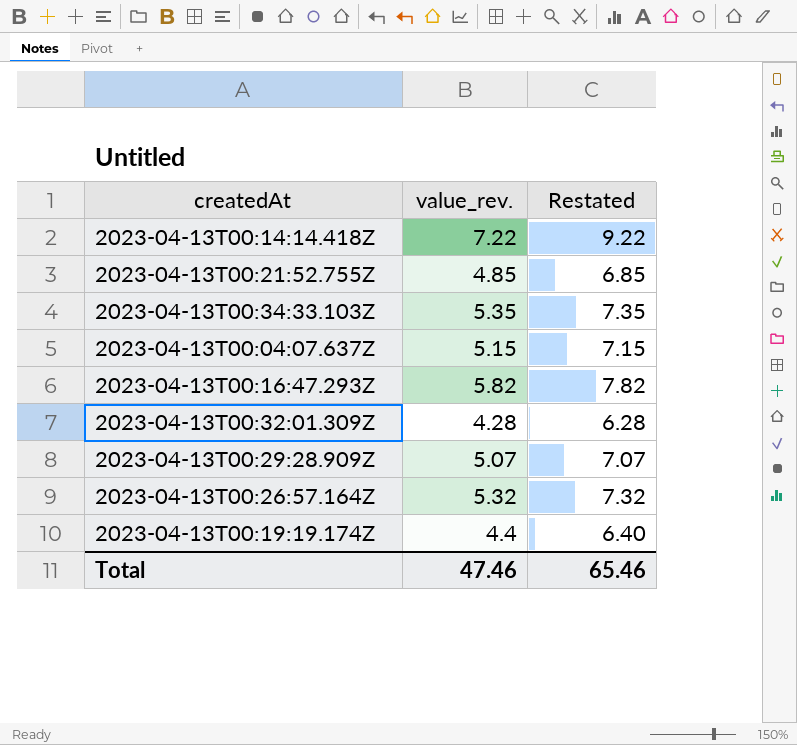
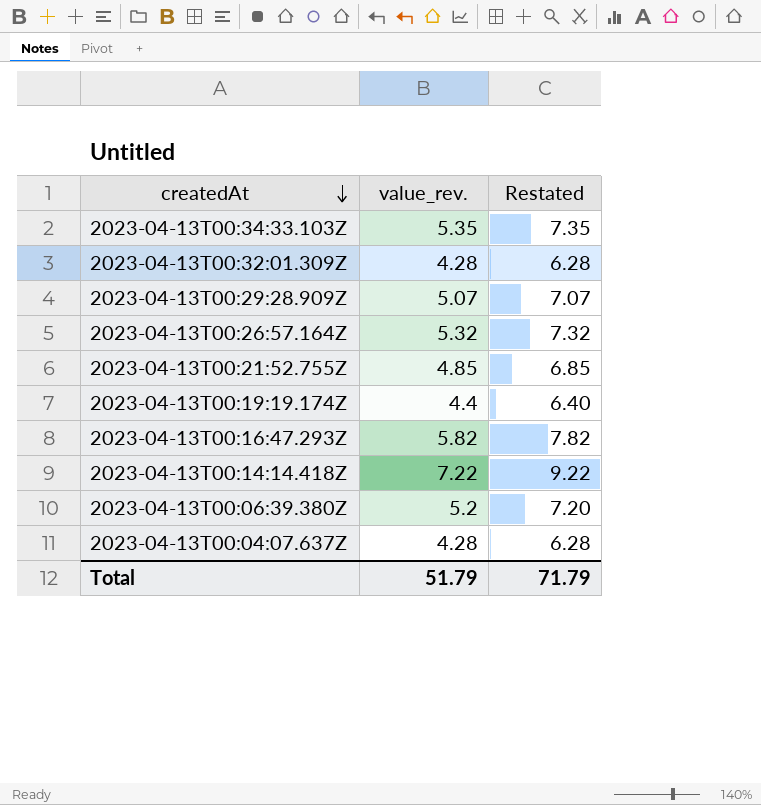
row order: none -> createdAt descending
row 2023-04-13T00:06:39.380Z: none -> 5.2 | 7.20
2023-04-13T00:04:07.637Z | value_rev.: 5.15 -> 4.28
2023-04-13T00:04:07.637Z | Restated: 7.15 -> 6.28
Total | value_rev.: 47.46 -> 51.79
Total | Restated: 65.46 -> 71.79

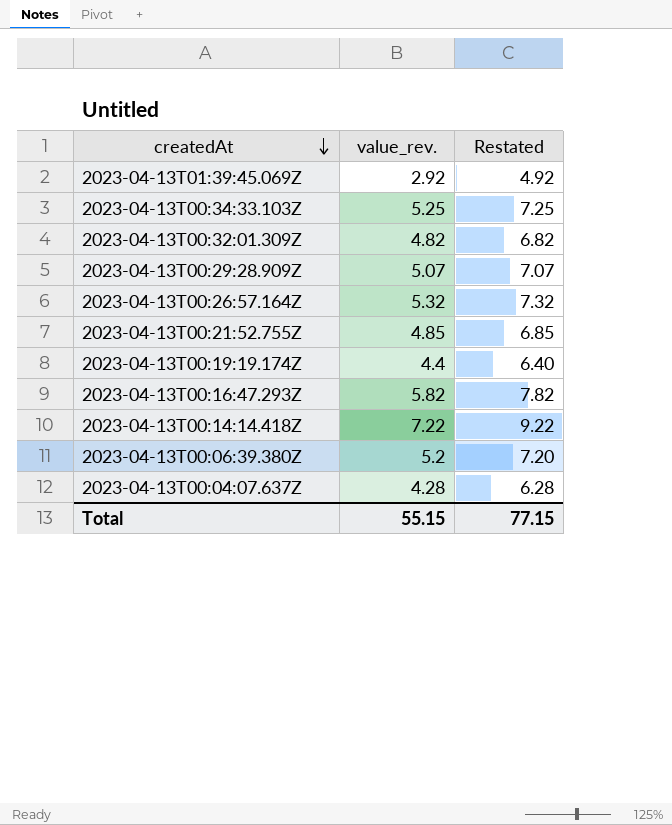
row 2023-04-13T01:39:45.069Z: none -> 2.92 | 4.92
2023-04-13T00:34:33.103Z | value_rev.: 5.35 -> 5.25
2023-04-13T00:34:33.103Z | Restated: 7.35 -> 7.25
2023-04-13T00:32:01.309Z | value_rev.: 4.28 -> 4.82
2023-04-13T00:32:01.309Z | Restated: 6.28 -> 6.82
Total | value_rev.: 51.79 -> 55.15
Total | Restated: 71.79 -> 77.15

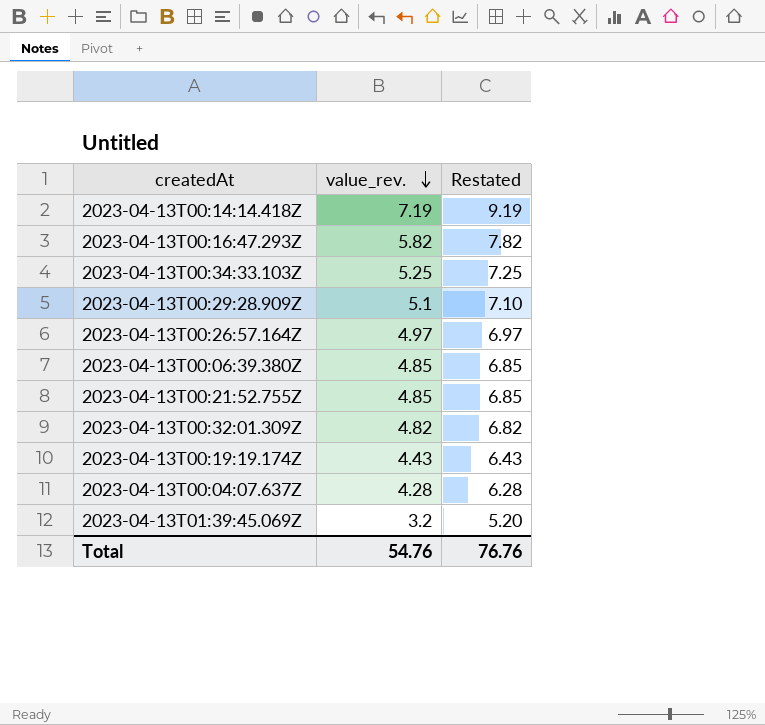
row order: createdAt descending -> value_rev. descending
2023-04-13T00:14:14.418Z | value_rev.: 7.22 -> 7.19
2023-04-13T00:14:14.418Z | Restated: 9.22 -> 9.19
2023-04-13T00:29:28.909Z | value_rev.: 5.07 -> 5.1
2023-04-13T00:29:28.909Z | Restated: 7.07 -> 7.10
2023-04-13T00:26:57.164Z | value_rev.: 5.32 -> 4.97
2023-04-13T00:26:57.164Z | Restated: 7.32 -> 6.97
2023-04-13T00:06:39.380Z | value_rev.: 5.2 -> 4.85
2023-04-13T00:06:39.380Z | Restated: 7.20 -> 6.85
2023-04-13T00:19:19.174Z | value_rev.: 4.4 -> 4.43
2023-04-13T00:19:19.174Z | Restated: 6.40 -> 6.43
2023-04-13T01:39:45.069Z | value_rev.: 2.92 -> 3.2
2023-04-13T01:39:45.069Z | Restated: 4.92 -> 5.20
Total | value_rev.: 55.15 -> 54.76
Total | Restated: 77.15 -> 76.76

